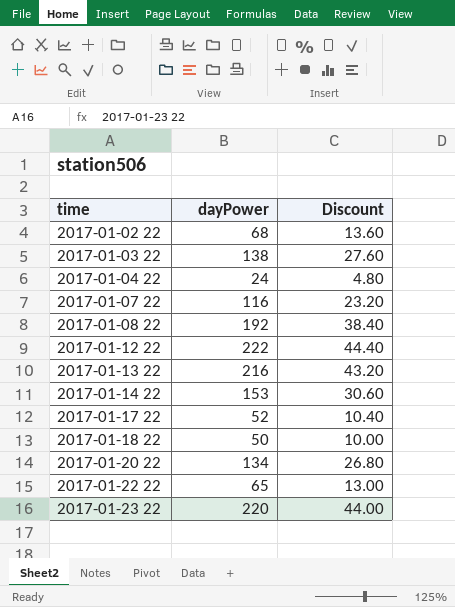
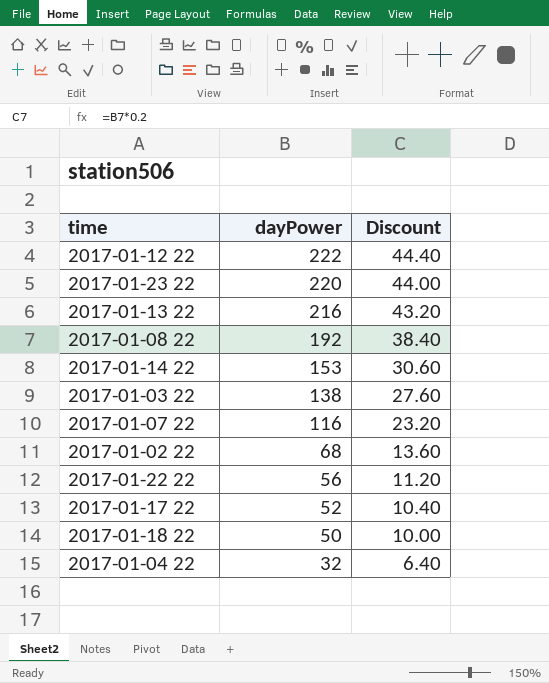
row order: time ascending -> dayPower descending
row 2017-01-20 22: 134 | 26.80 -> none
2017-01-22 22 | dayPower: 65 -> 56
2017-01-22 22 | Discount: 13.00 -> 11.20
2017-01-04 22 | dayPower: 24 -> 32
2017-01-04 22 | Discount: 4.80 -> 6.40

